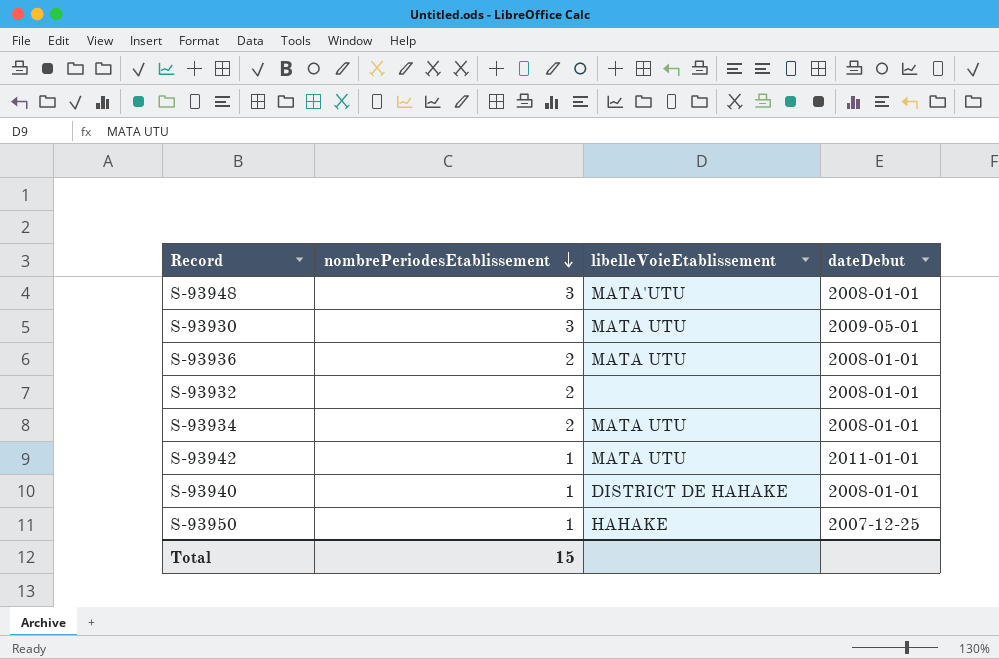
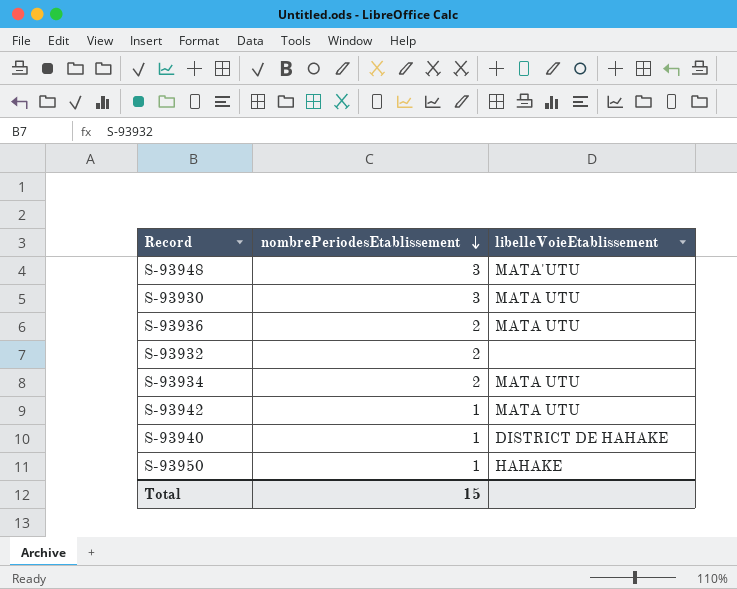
column dateDebut | position: 4 -> none

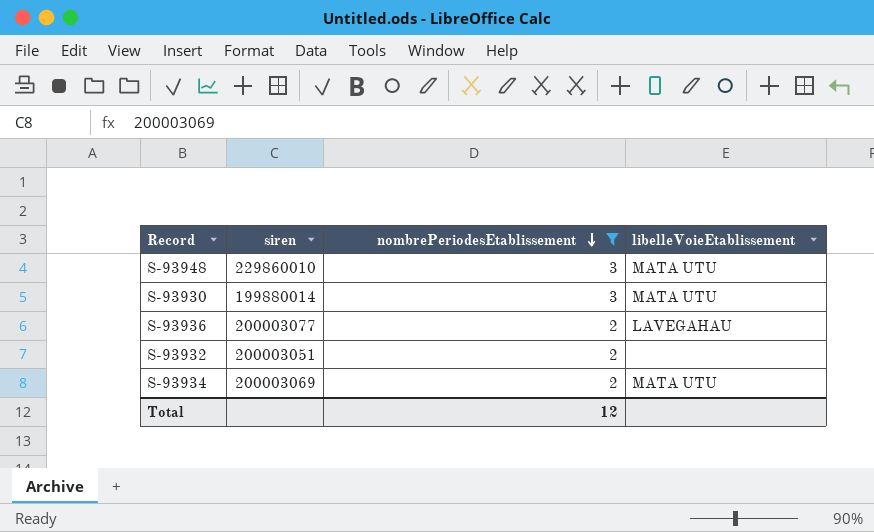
filter: none -> nombrePeriodesEtablissement != 1
column siren | position: none -> 2
S-93948 | libelleVoieEtablissement: MATA'UTU -> MATA UTU
S-93936 | libelleVoieEtablissement: MATA UTU -> LAVEGAHAU
Total | nombrePeriodesEtablissement: 15 -> 12

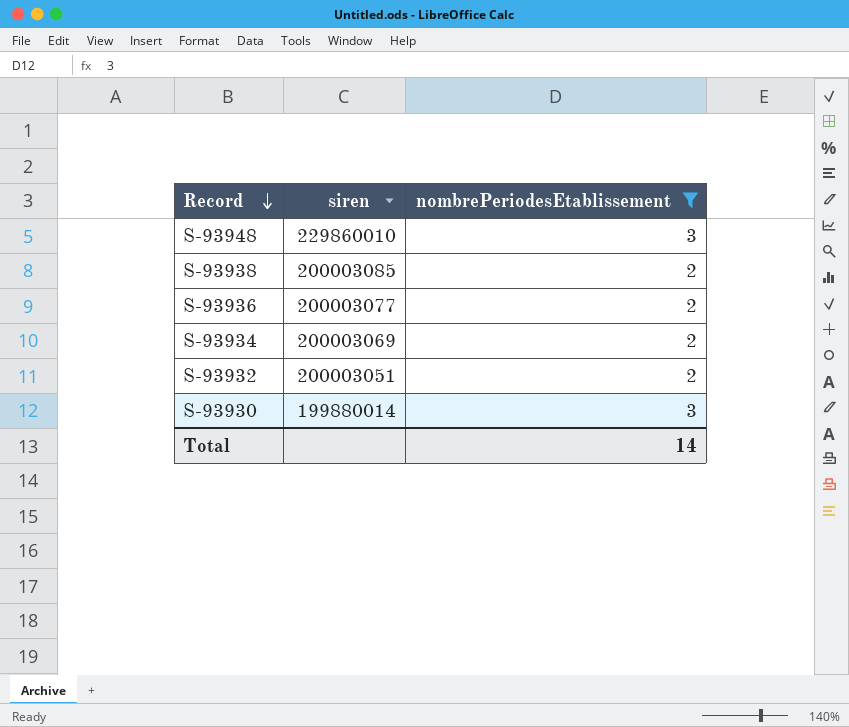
row order: nombrePeriodesEtablissement descending -> Record descending
column libelleVoieEtablissement | position: 4 -> none
row S-93938: none -> 200003085 | 2
Total | nombrePeriodesEtablissement: 12 -> 14

